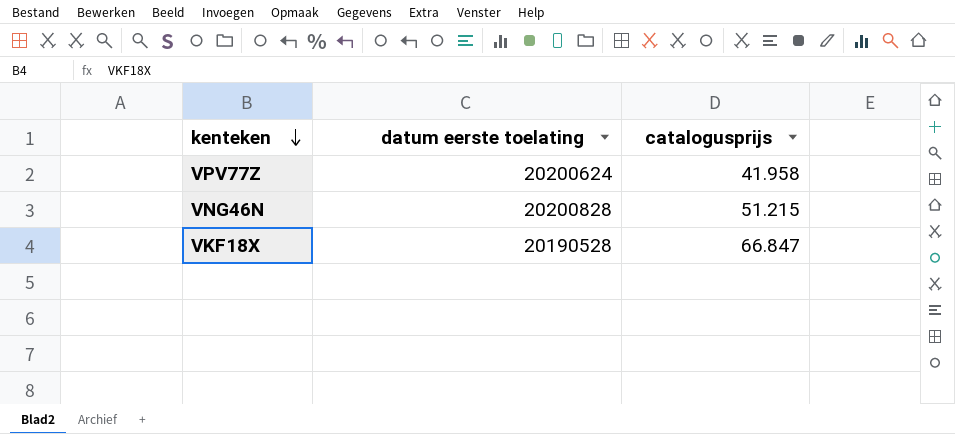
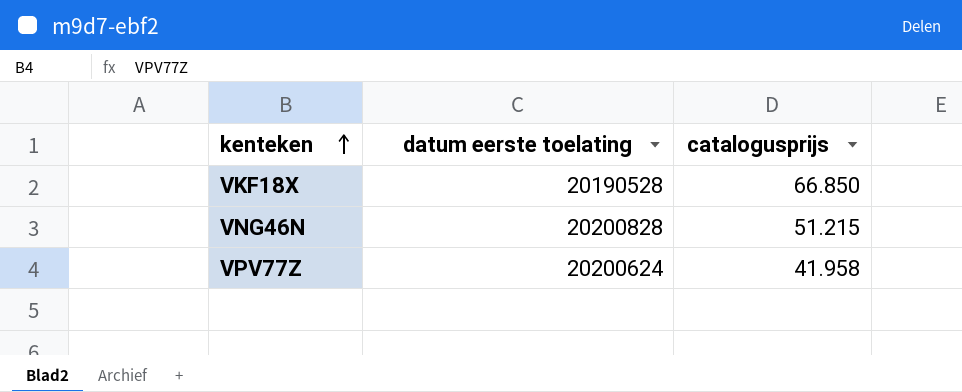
row order: kenteken descending -> kenteken ascending
VKF18X | catalogusprijs: 66.847 -> 66.850

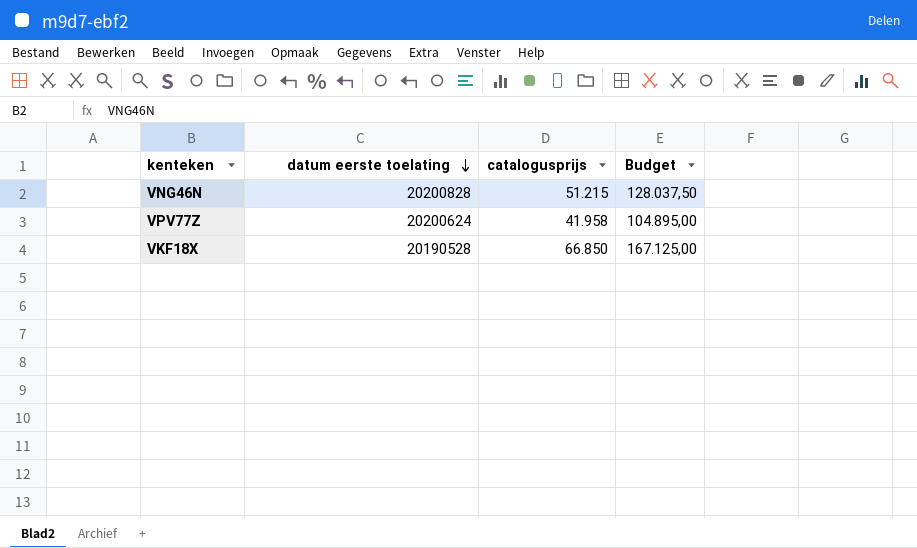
row order: kenteken ascending -> datum eerste toelating descending
column Budget | formula: none -> [catalogusprijs] * 2,5

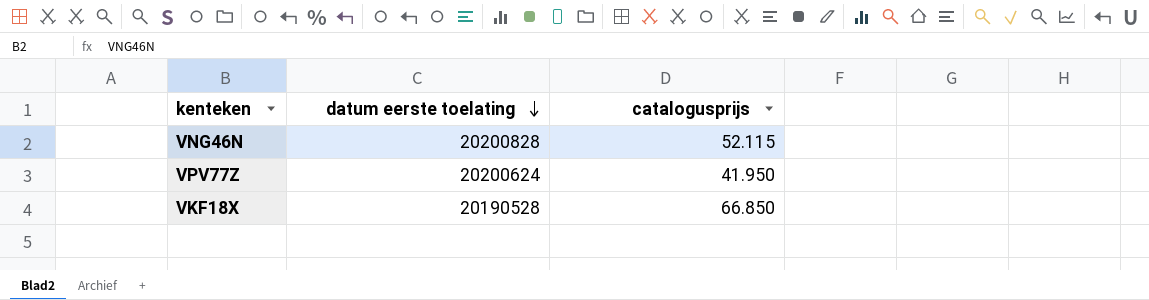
column Budget | formula: [catalogusprijs] * 2,5 -> none
VNG46N | catalogusprijs: 51.215 -> 52.115
VPV77Z | catalogusprijs: 41.958 -> 41.950

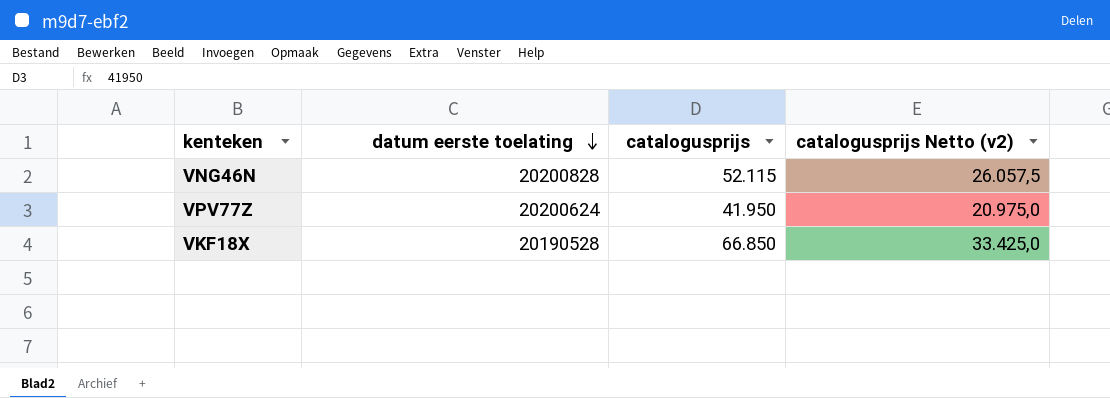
column catalogusprijs Netto (v2) | formula: none -> [catalogusprijs] * 0,5

